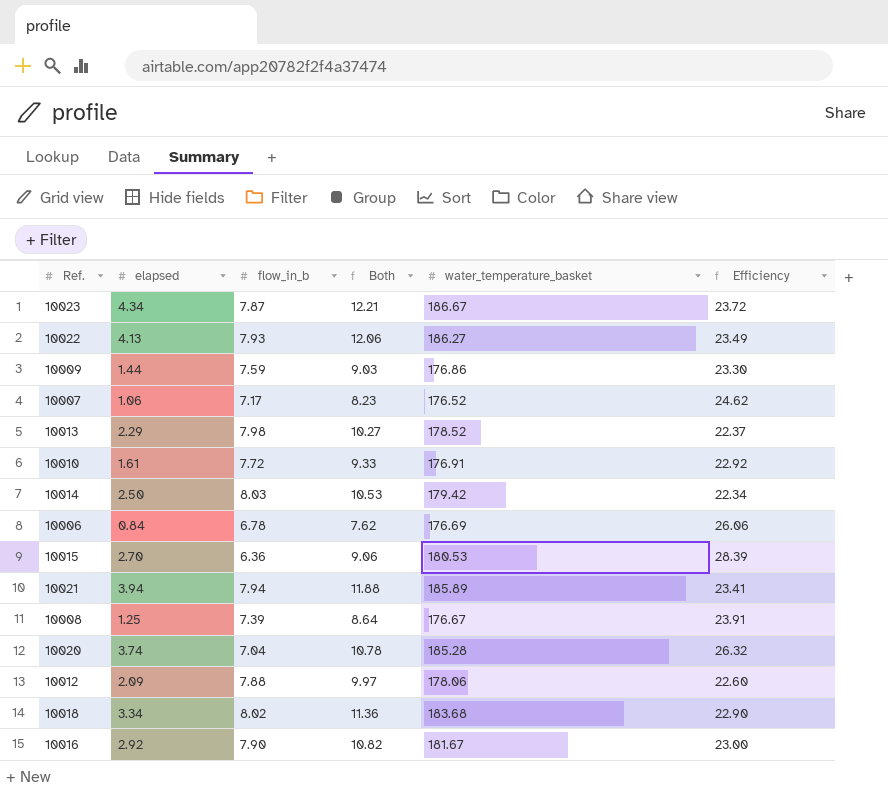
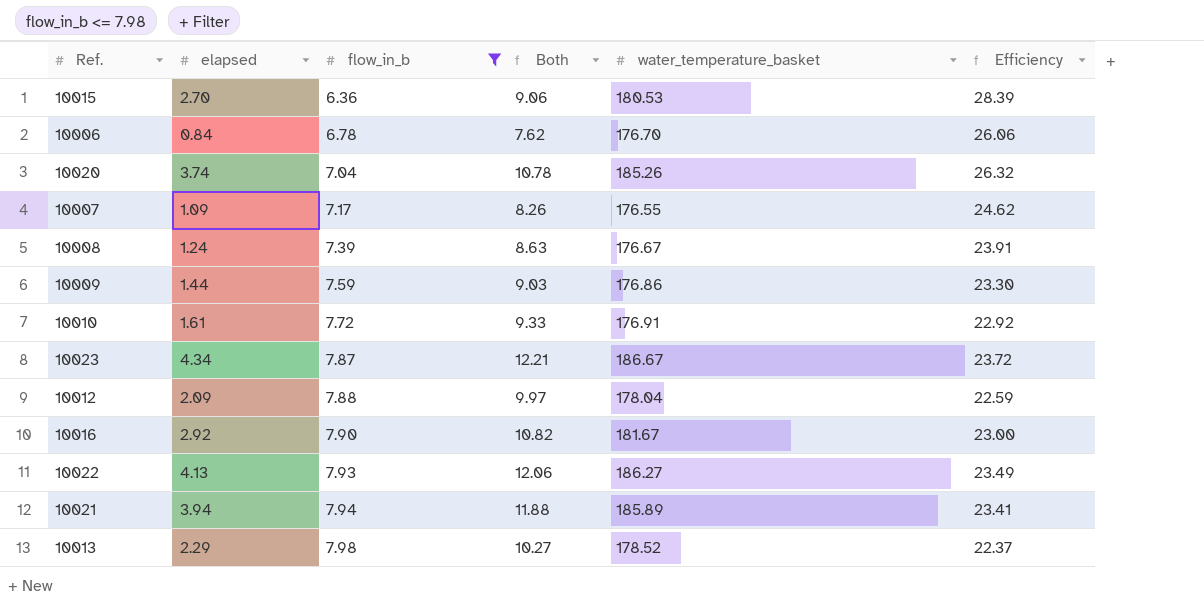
filter: none -> flow_in_b <= 7.98
row order: none -> flow_in_b ascending
10006 | water_temperature_basket: 176.69 -> 176.70
10020 | water_temperature_basket: 185.28 -> 185.26
10007 | elapsed: 1.06 -> 1.09
10007 | Both: 8.23 -> 8.26
10007 | water_temperature_basket: 176.52 -> 176.55
10008 | elapsed: 1.25 -> 1.24
10008 | Both: 8.64 -> 8.63
10012 | water_temperature_basket: 178.06 -> 178.04
10012 | Efficiency: 22.60 -> 22.59

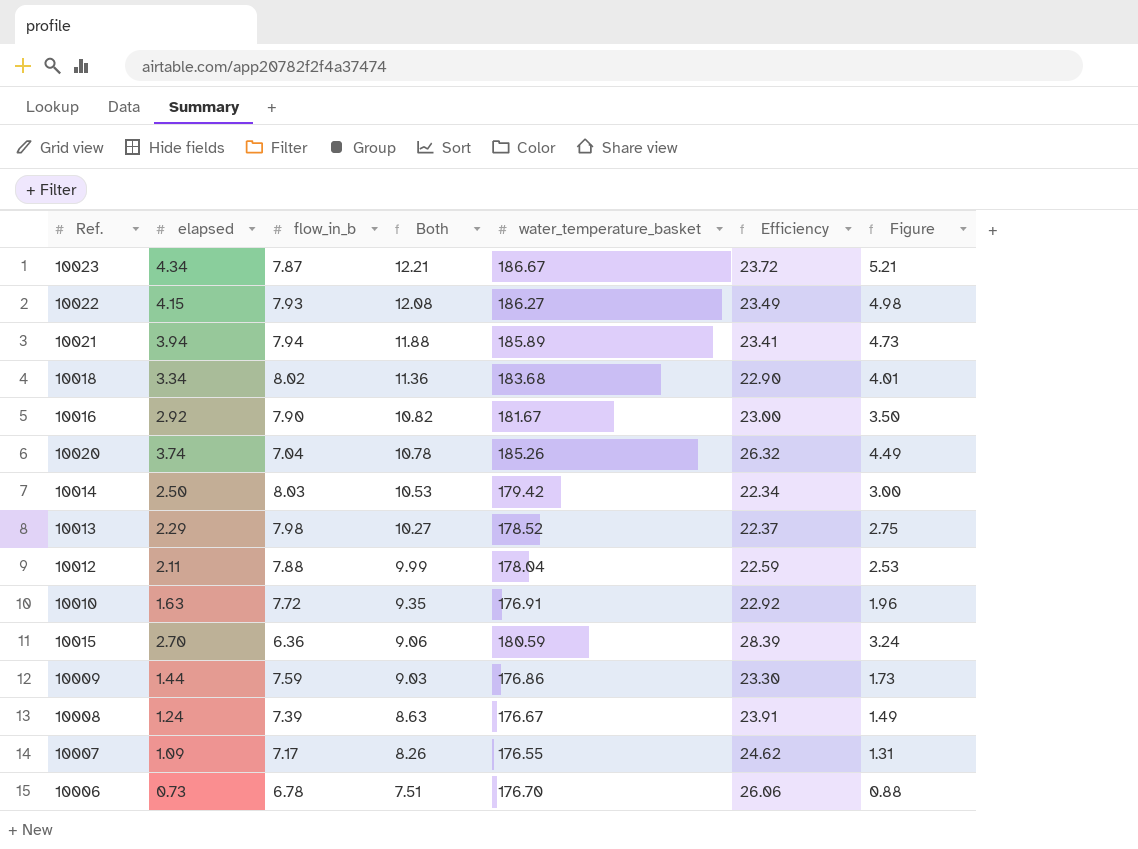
filter: flow_in_b <= 7.98 -> none
row order: flow_in_b ascending -> Both descending
column Figure | formula: none -> [elapsed] * 1.2
10022 | elapsed: 4.13 -> 4.15
10022 | Both: 12.06 -> 12.08
10012 | elapsed: 2.09 -> 2.11
10012 | Both: 9.97 -> 9.99
10010 | elapsed: 1.61 -> 1.63
10010 | Both: 9.33 -> 9.35
10015 | water_temperature_basket: 180.53 -> 180.59
10006 | elapsed: 0.84 -> 0.73
10006 | Both: 7.62 -> 7.51

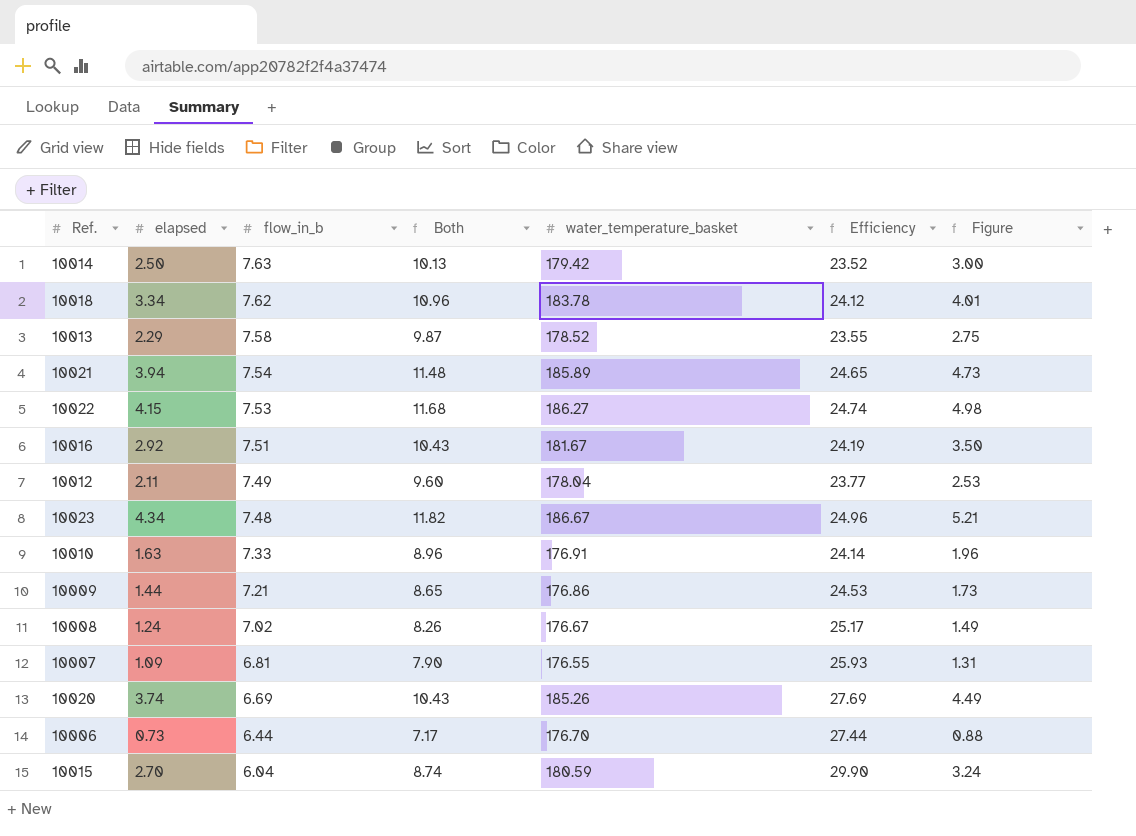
row order: Both descending -> flow_in_b descending
10014 | flow_in_b: 8.03 -> 7.63
10014 | Both: 10.53 -> 10.13
10014 | Efficiency: 22.34 -> 23.52
10018 | flow_in_b: 8.02 -> 7.62
10018 | Both: 11.36 -> 10.96
10018 | water_temperature_basket: 183.68 -> 183.78
10018 | Efficiency: 22.90 -> 24.12
10013 | flow_in_b: 7.98 -> 7.58
10013 | Both: 10.27 -> 9.87
10013 | Efficiency: 22.37 -> 23.55
10021 | flow_in_b: 7.94 -> 7.54
10021 | Both: 11.88 -> 11.48
10021 | Efficiency: 23.41 -> 24.65
10022 | flow_in_b: 7.93 -> 7.53
10022 | Both: 12.08 -> 11.68
10022 | Efficiency: 23.49 -> 24.74
10016 | flow_in_b: 7.90 -> 7.51
10016 | Both: 10.82 -> 10.43
10016 | Efficiency: 23.00 -> 24.19
10012 | flow_in_b: 7.88 -> 7.49
10012 | Both: 9.99 -> 9.60
10012 | Efficiency: 22.59 -> 23.77
10023 | flow_in_b: 7.87 -> 7.48
10023 | Both: 12.21 -> 11.82
10023 | Efficiency: 23.72 -> 24.96
10010 | flow_in_b: 7.72 -> 7.33
10010 | Both: 9.35 -> 8.96
10010 | Efficiency: 22.92 -> 24.14
10009 | flow_in_b: 7.59 -> 7.21
10009 | Both: 9.03 -> 8.65
10009 | Efficiency: 23.30 -> 24.53
10008 | flow_in_b: 7.39 -> 7.02
10008 | Both: 8.63 -> 8.26
10008 | Efficiency: 23.91 -> 25.17
10007 | flow_in_b: 7.17 -> 6.81
10007 | Both: 8.26 -> 7.90
10007 | Efficiency: 24.62 -> 25.93
10020 | flow_in_b: 7.04 -> 6.69
10020 | Both: 10.78 -> 10.43
10020 | Efficiency: 26.32 -> 27.69
10006 | flow_in_b: 6.78 -> 6.44
10006 | Both: 7.51 -> 7.17
10006 | Efficiency: 26.06 -> 27.44
10015 | flow_in_b: 6.36 -> 6.04
10015 | Both: 9.06 -> 8.74
10015 | Efficiency: 28.39 -> 29.90

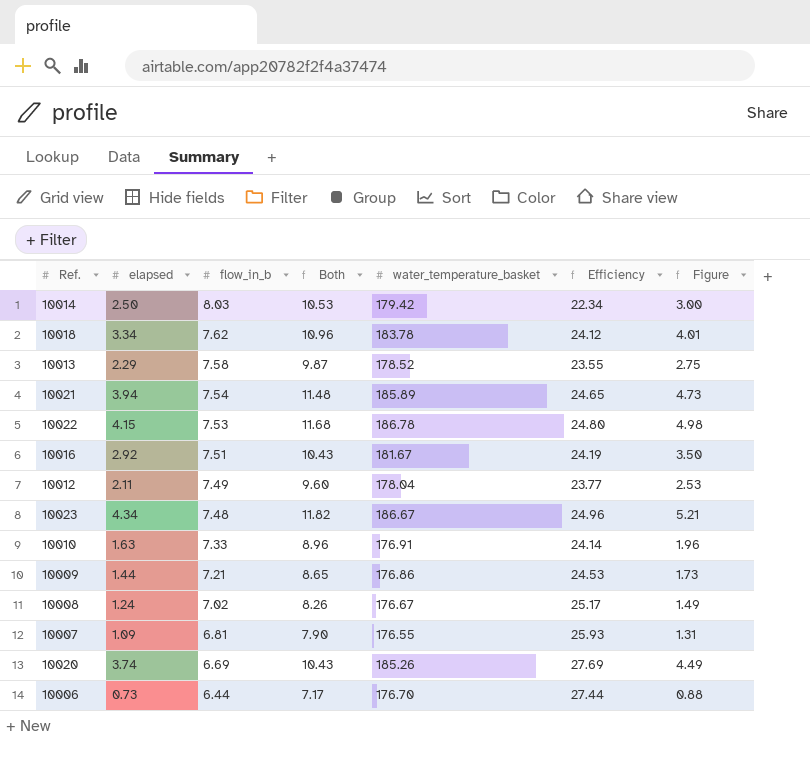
row 10015: 2.70 | 6.04 | 8.74 | 180.59 | 29.90 | 3.24 -> none
10014 | flow_in_b: 7.63 -> 8.03
10014 | Both: 10.13 -> 10.53
10014 | Efficiency: 23.52 -> 22.34
10022 | water_temperature_basket: 186.27 -> 186.78
10022 | Efficiency: 24.74 -> 24.80

